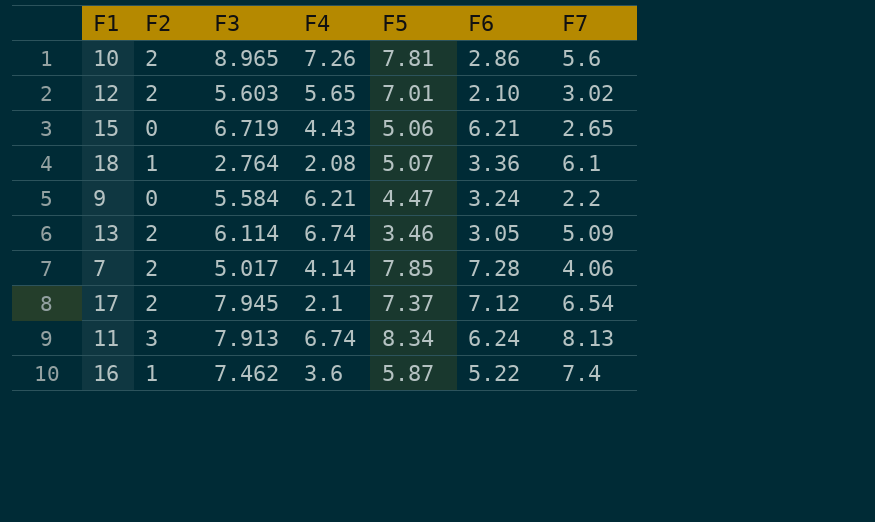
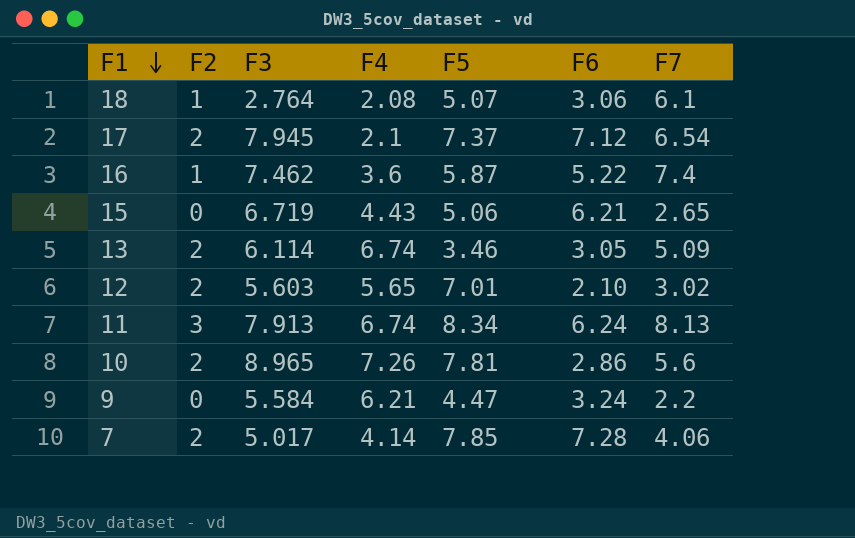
row order: none -> F1 descending
18 | F6: 3.36 -> 3.06

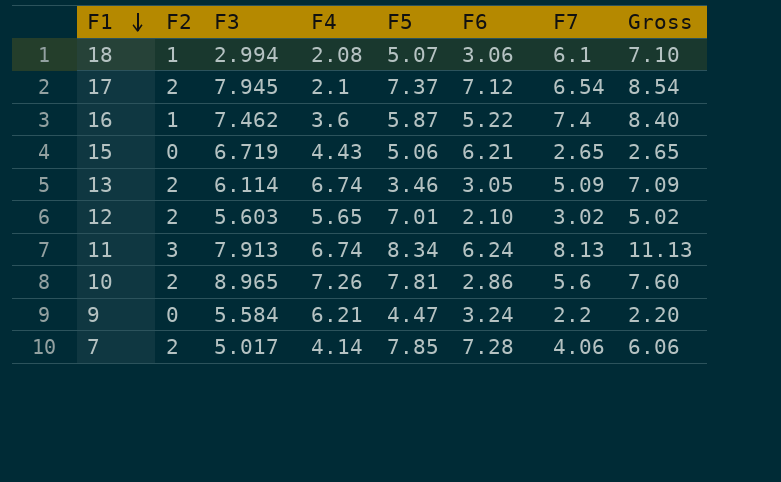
column Gross | formula: none -> [F2] + [F7]
18 | F3: 2.764 -> 2.994

